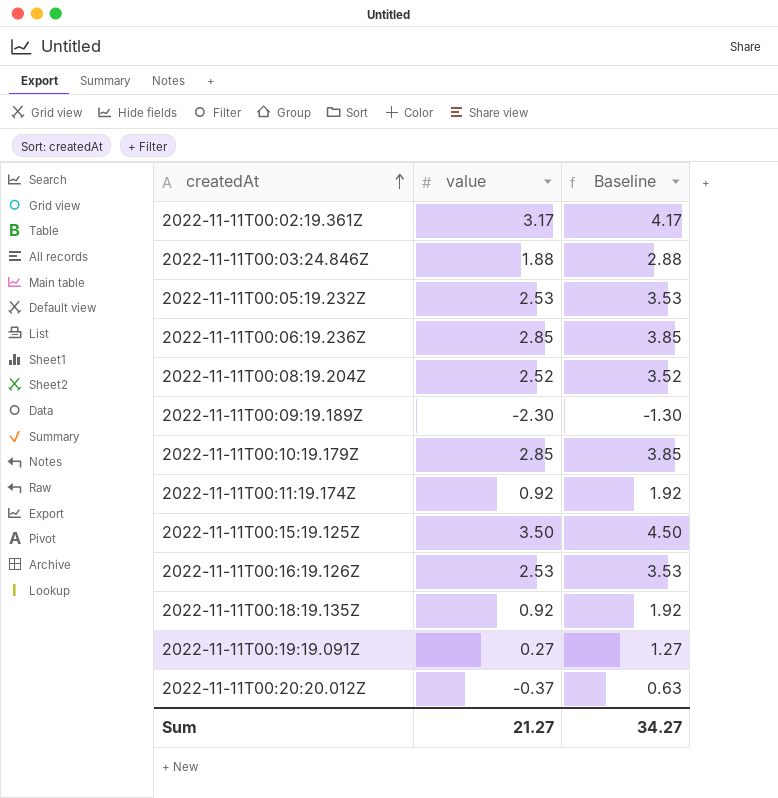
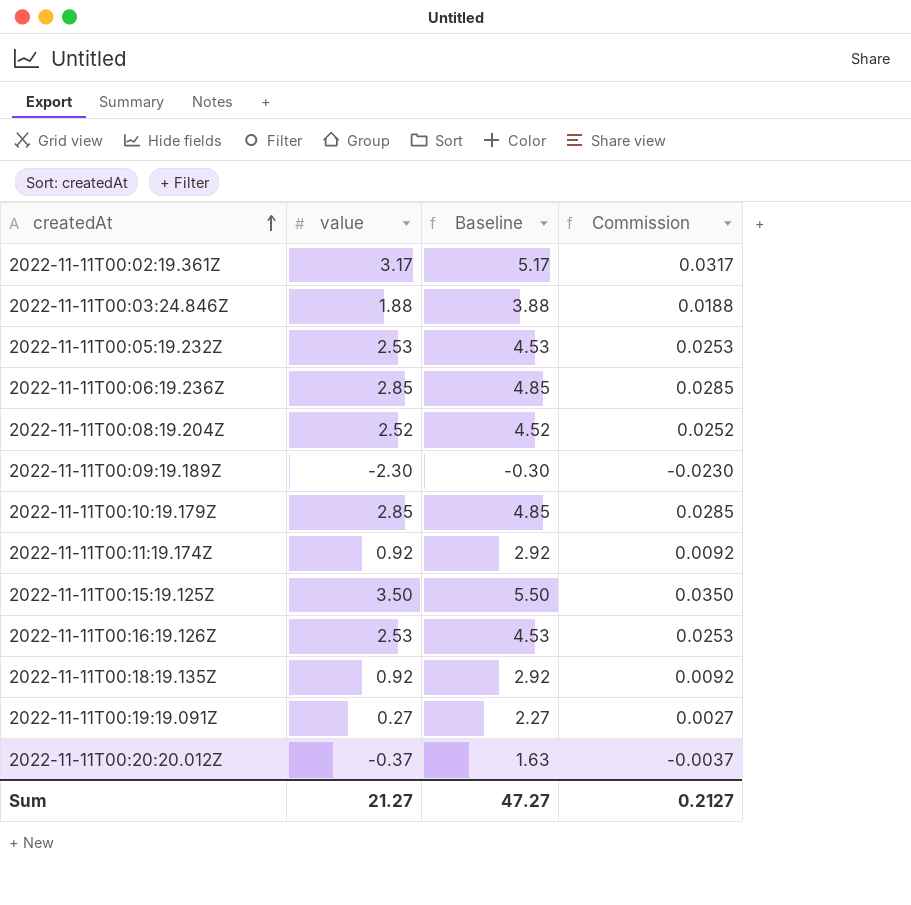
column Baseline | formula: [value] + 1 -> [value] + 2
column Commission | formula: none -> [value] * 0.01
Sum | Baseline: 34.27 -> 47.27

